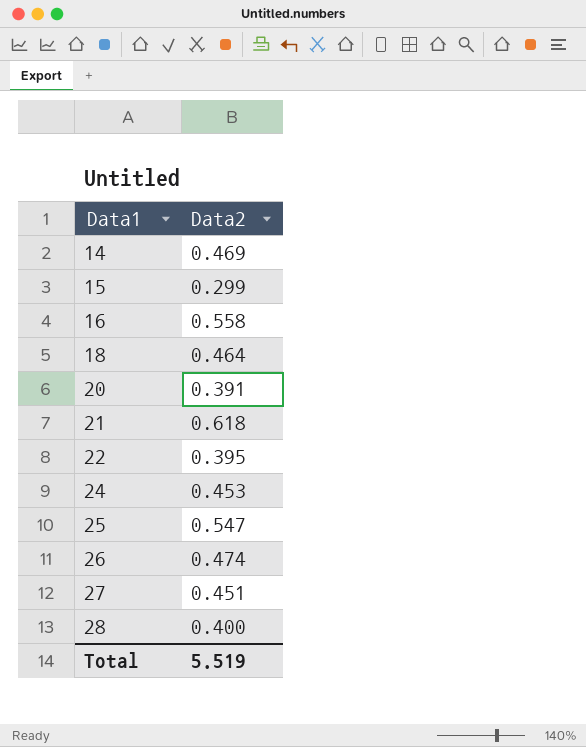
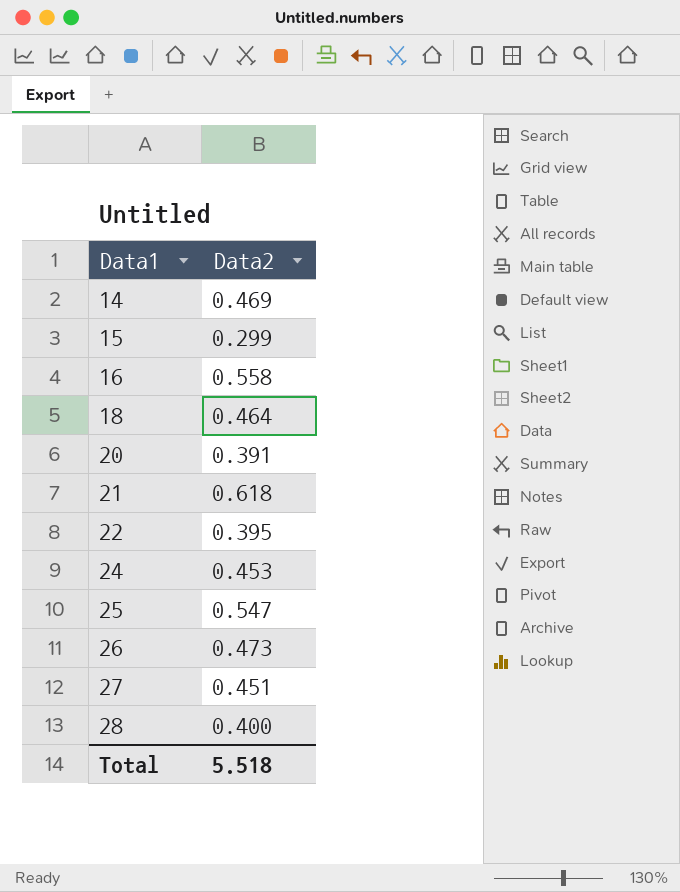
26 | Data2: 0.474 -> 0.473
Total | Data2: 5.519 -> 5.518

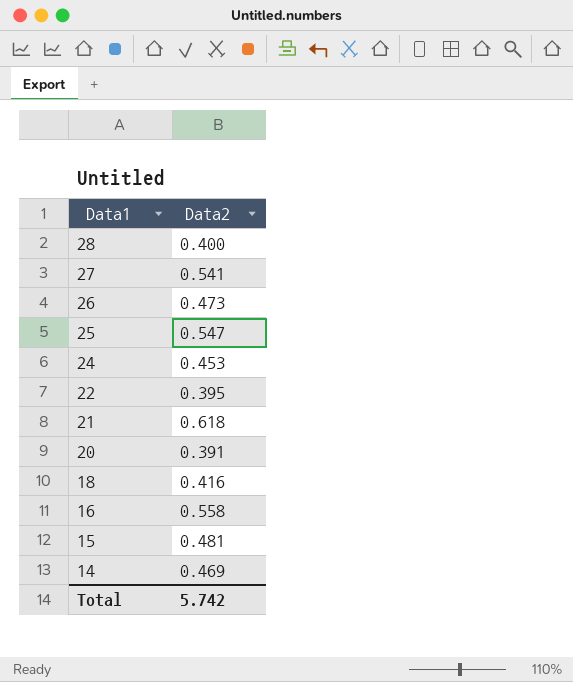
row order: Data1 ascending -> Data1 descending
27 | Data2: 0.451 -> 0.541
18 | Data2: 0.464 -> 0.416
15 | Data2: 0.299 -> 0.481
Total | Data2: 5.518 -> 5.742

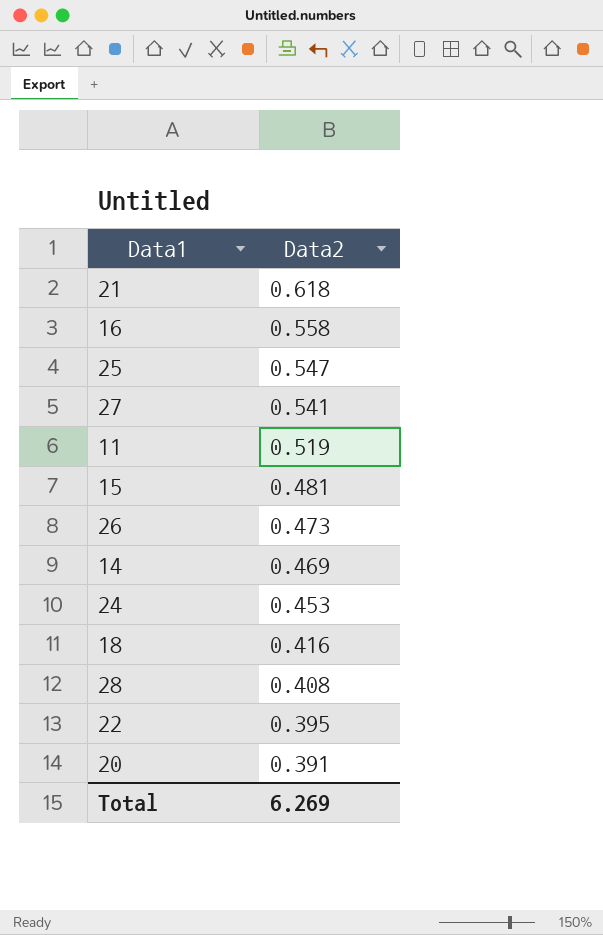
row order: Data1 descending -> Data2 descending
row 11: none -> 0.519
28 | Data2: 0.400 -> 0.408
Total | Data2: 5.742 -> 6.269

